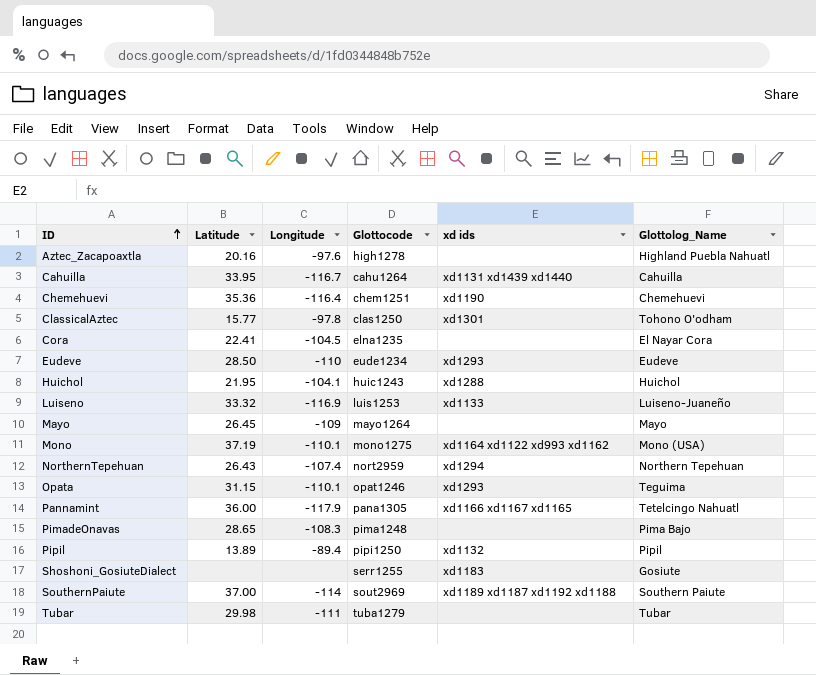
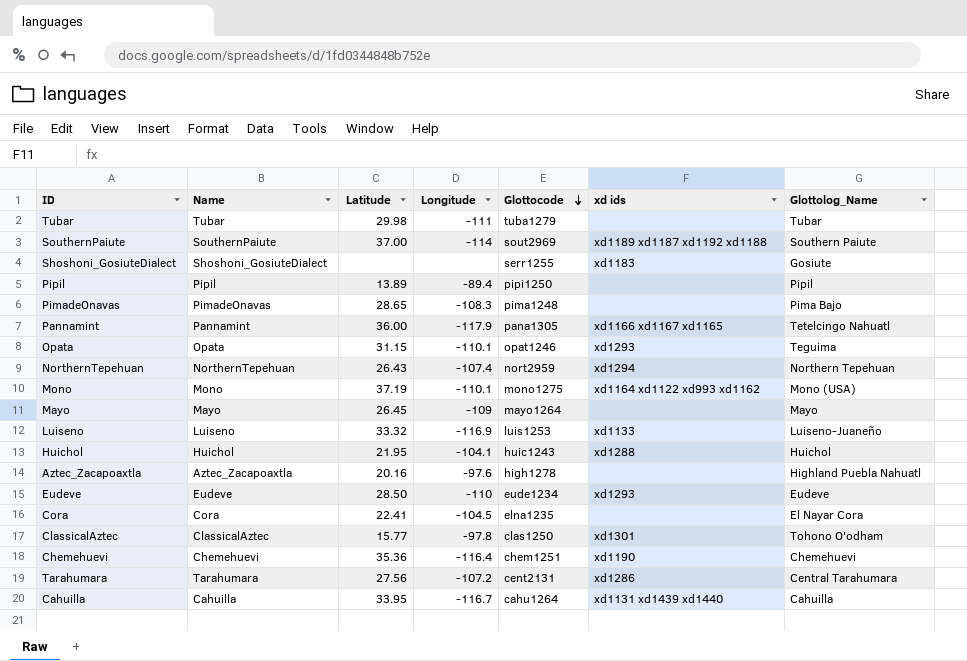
row order: ID ascending -> Glottocode descending
column Name | position: none -> 2
Pipil | xd ids: xd1132 -> none
row Tarahumara: none -> Tarahumara | 27.56 | -107.2 | cent2131 | xd1286 | Central Tarahumara

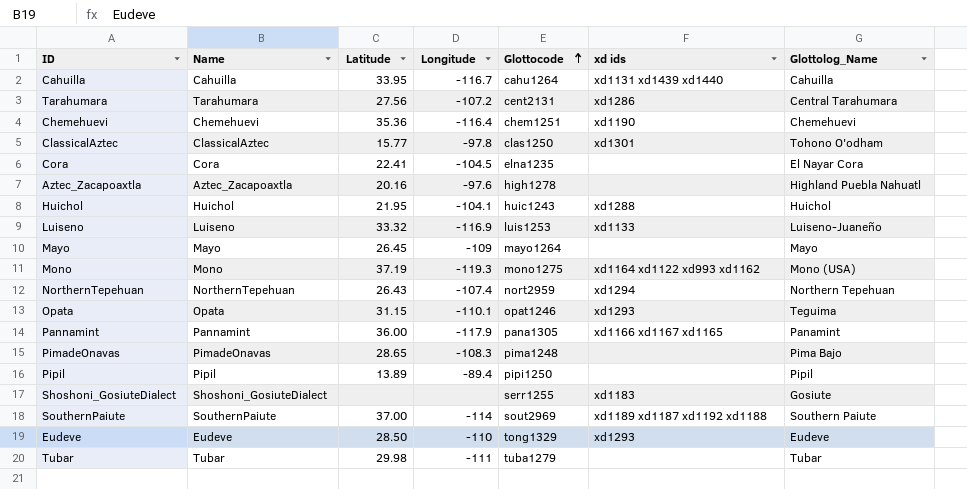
row order: Glottocode descending -> Glottocode ascending
Mono | Longitude: -110.1 -> -119.3
Pannamint | Glottolog_Name: Tetelcingo Nahuatl -> Panamint
Eudeve | Glottocode: eude1234 -> tong1329

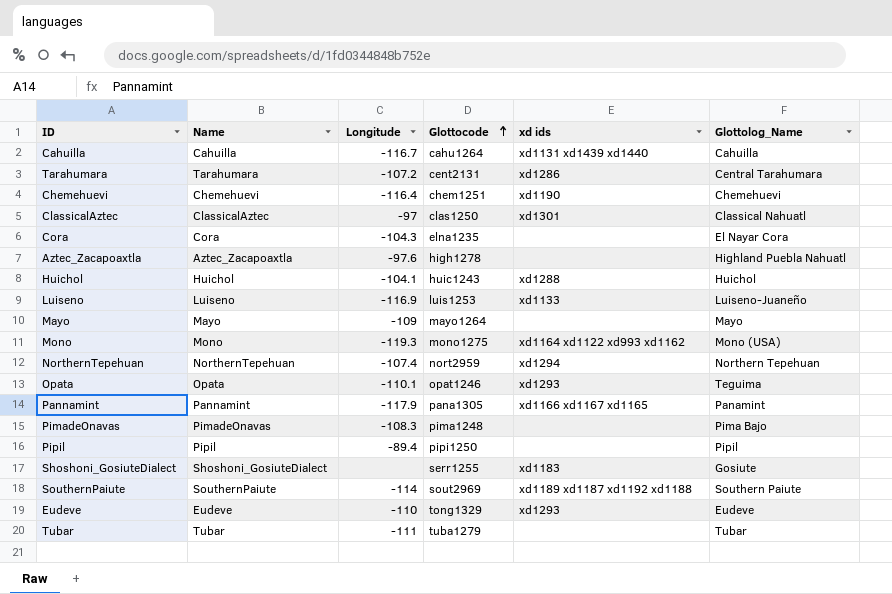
column Latitude | position: 3 -> none
ClassicalAztec | Longitude: -97.8 -> -97
ClassicalAztec | Glottolog_Name: Tohono O'odham -> Classical Nahuatl
Cora | Longitude: -104.5 -> -104.3

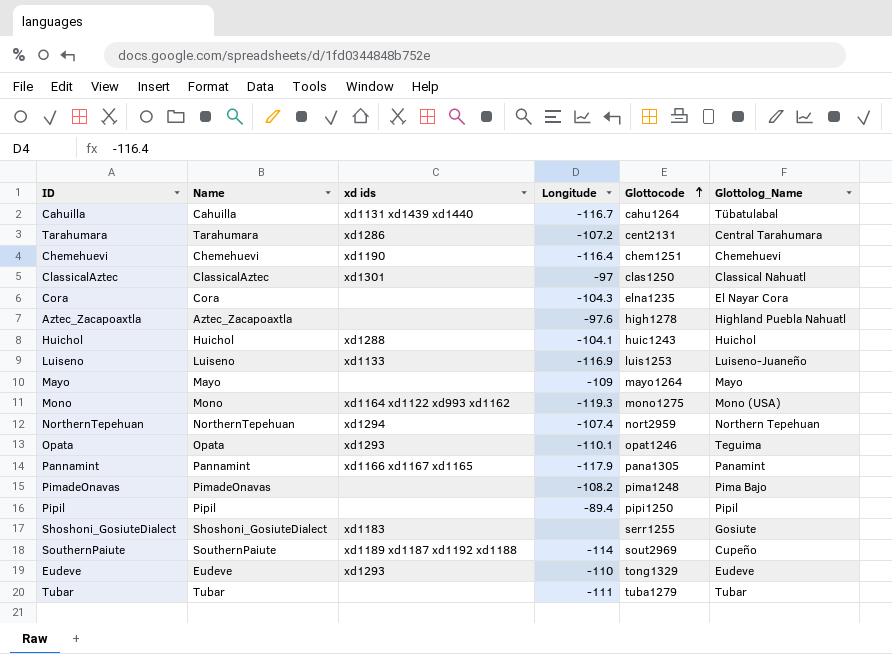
column xd ids | position: 5 -> 3
Cahuilla | Glottolog_Name: Cahuilla -> Tübatulabal
PimadeOnavas | Longitude: -108.3 -> -108.2
SouthernPaiute | Glottolog_Name: Southern Paiute -> Cupeño

